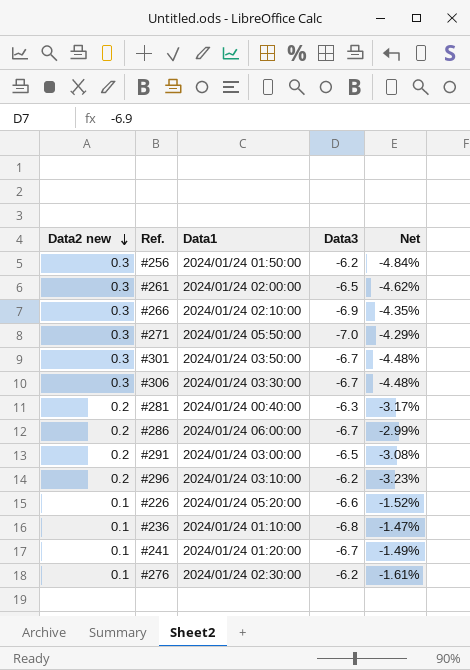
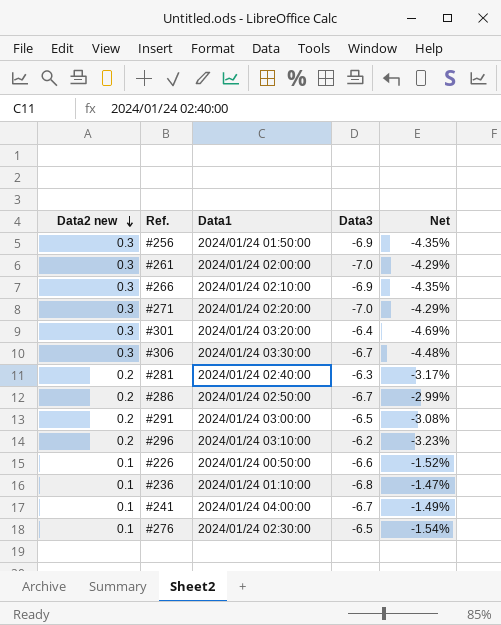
#256 | Data3: -6.2 -> -6.9
#256 | Net: -4.84% -> -4.35%
#261 | Data3: -6.5 -> -7.0
#261 | Net: -4.62% -> -4.29%
#271 | Data1: 2024/01/24 05:50:00 -> 2024/01/24 02:20:00
#301 | Data1: 2024/01/24 03:50:00 -> 2024/01/24 03:20:00
#301 | Data3: -6.7 -> -6.4
#301 | Net: -4.48% -> -4.69%
#281 | Data1: 2024/01/24 00:40:00 -> 2024/01/24 02:40:00
#286 | Data1: 2024/01/24 06:00:00 -> 2024/01/24 02:50:00
#226 | Data1: 2024/01/24 05:20:00 -> 2024/01/24 00:50:00
#241 | Data1: 2024/01/24 01:20:00 -> 2024/01/24 04:00:00
#276 | Data3: -6.2 -> -6.5
#276 | Net: -1.61% -> -1.54%

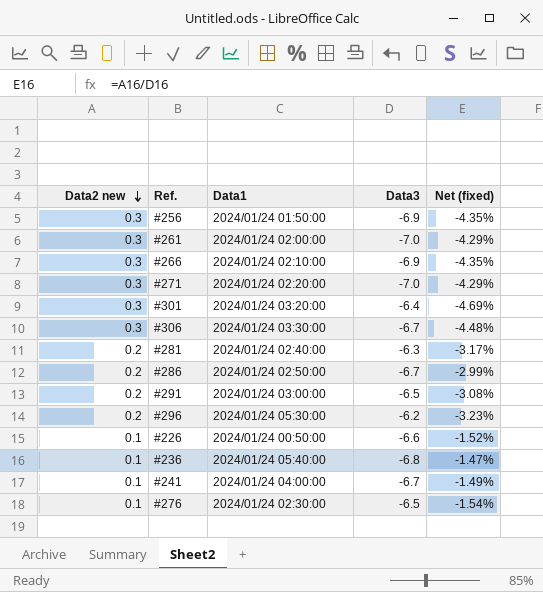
column name: Net -> Net (fixed)
#296 | Data1: 2024/01/24 03:10:00 -> 2024/01/24 05:30:00
#236 | Data1: 2024/01/24 01:10:00 -> 2024/01/24 05:40:00

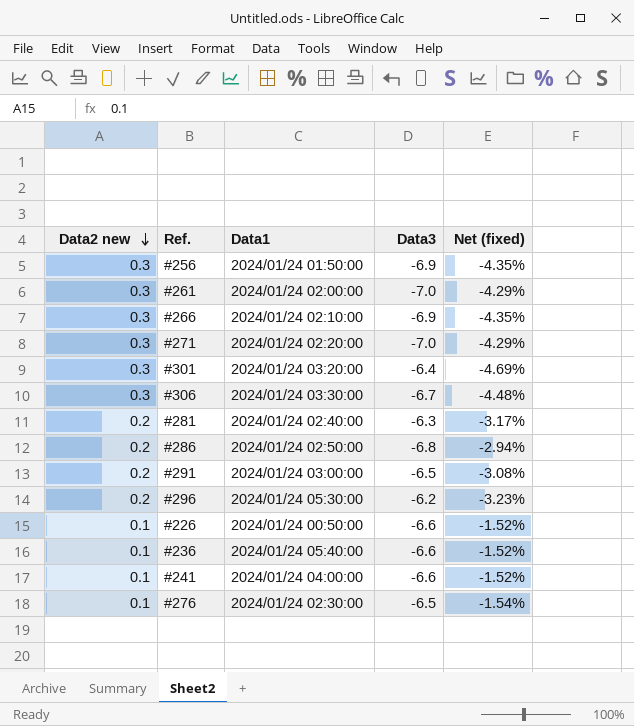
#286 | Data3: -6.7 -> -6.8
#286 | Net (fixed): -2.99% -> -2.94%
#236 | Data3: -6.8 -> -6.6
#236 | Net (fixed): -1.47% -> -1.52%
#241 | Data3: -6.7 -> -6.6
#241 | Net (fixed): -1.49% -> -1.52%

